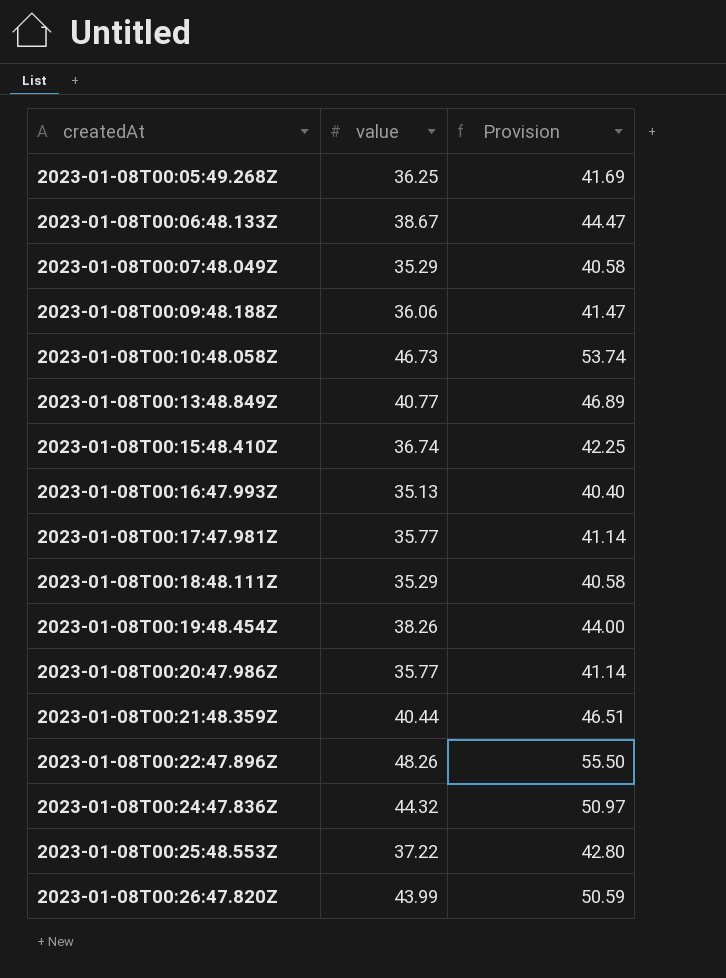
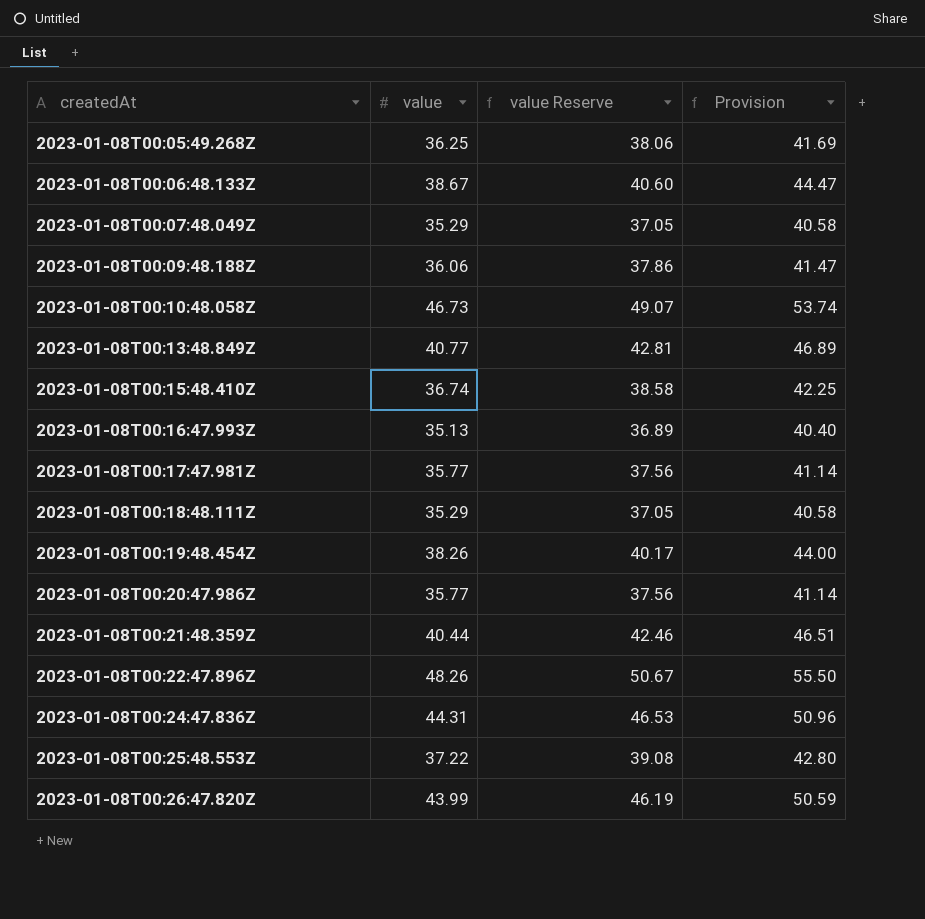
column value Reserve | formula: none -> [value] * 1.05
2023-01-08T00:24:47.836Z | value: 44.32 -> 44.31
2023-01-08T00:24:47.836Z | Provision: 50.97 -> 50.96

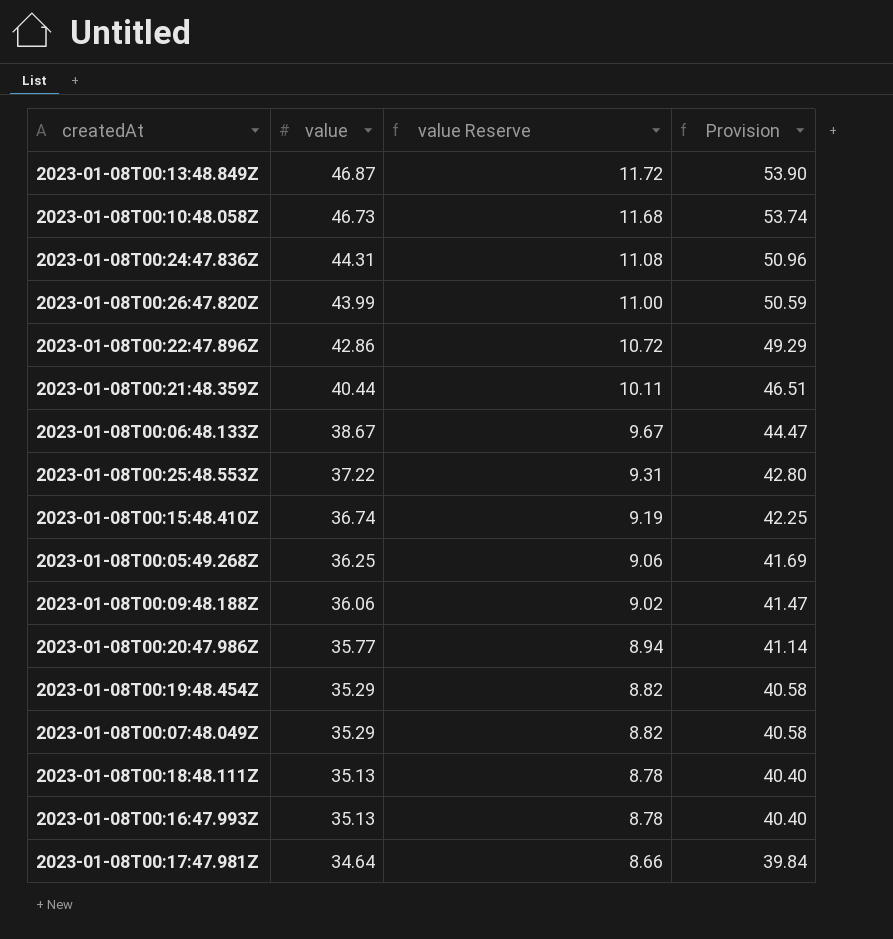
row order: createdAt ascending -> value descending
column value Reserve | formula: [value] * 1.05 -> [value] * 0.25
2023-01-08T00:13:48.849Z | value: 40.77 -> 46.87
2023-01-08T00:13:48.849Z | Provision: 46.89 -> 53.90
2023-01-08T00:22:47.896Z | value: 48.26 -> 42.86
2023-01-08T00:22:47.896Z | Provision: 55.50 -> 49.29
2023-01-08T00:19:48.454Z | value: 38.26 -> 35.29
2023-01-08T00:19:48.454Z | Provision: 44.00 -> 40.58
2023-01-08T00:18:48.111Z | value: 35.29 -> 35.13
2023-01-08T00:18:48.111Z | Provision: 40.58 -> 40.40
2023-01-08T00:17:47.981Z | value: 35.77 -> 34.64
2023-01-08T00:17:47.981Z | Provision: 41.14 -> 39.84

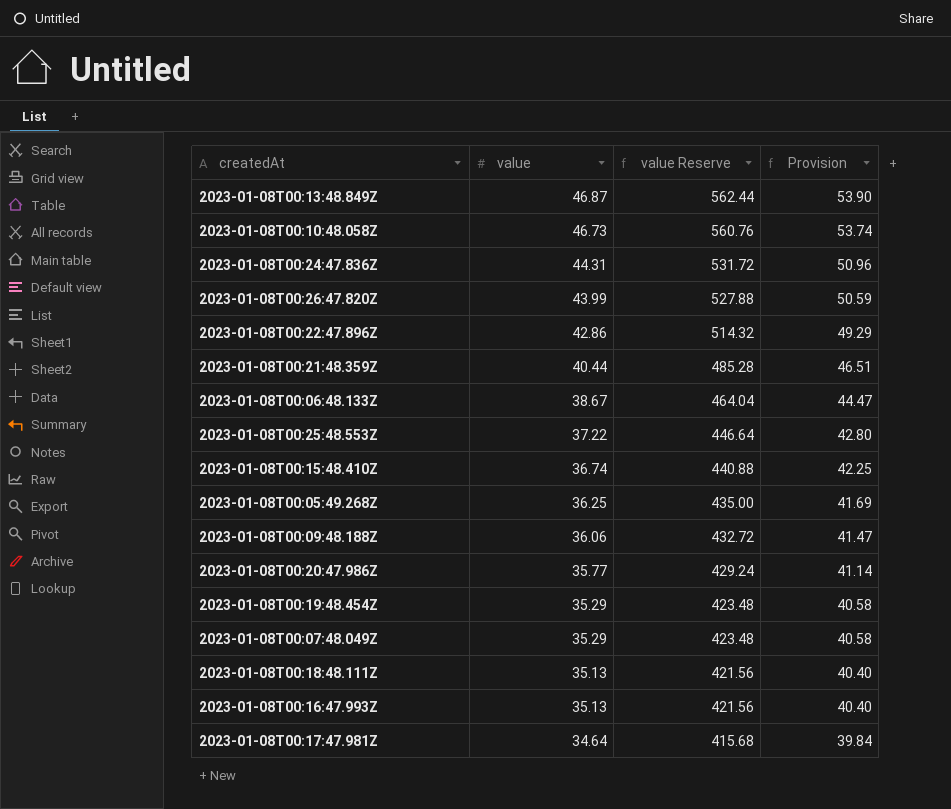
column value Reserve | formula: [value] * 0.25 -> [value] * 12

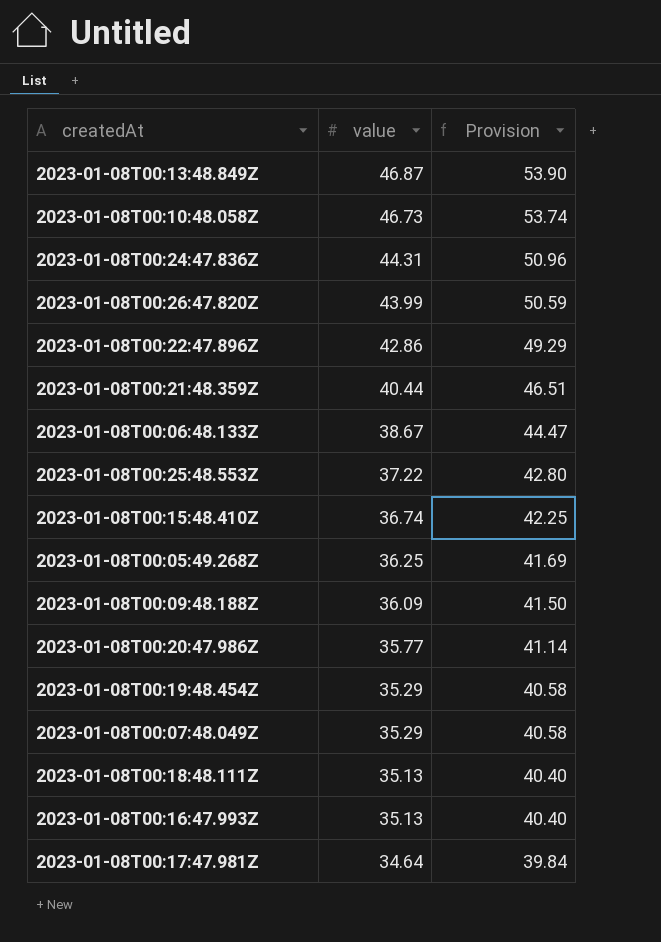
column value Reserve | formula: [value] * 12 -> none
2023-01-08T00:09:48.188Z | value: 36.06 -> 36.09
2023-01-08T00:09:48.188Z | Provision: 41.47 -> 41.50

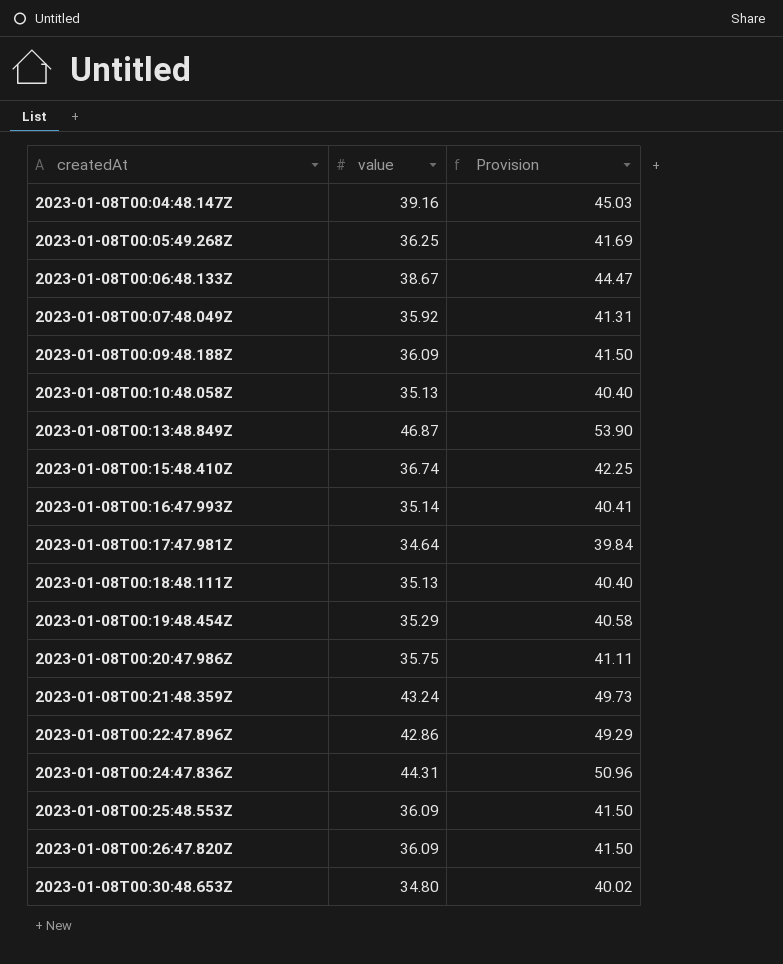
row order: value descending -> createdAt ascending
row 2023-01-08T00:04:48.147Z: none -> 39.16 | 45.03
2023-01-08T00:07:48.049Z | value: 35.29 -> 35.92
2023-01-08T00:07:48.049Z | Provision: 40.58 -> 41.31
2023-01-08T00:10:48.058Z | value: 46.73 -> 35.13
2023-01-08T00:10:48.058Z | Provision: 53.74 -> 40.40
2023-01-08T00:16:47.993Z | value: 35.13 -> 35.14
2023-01-08T00:16:47.993Z | Provision: 40.40 -> 40.41
2023-01-08T00:20:47.986Z | value: 35.77 -> 35.75
2023-01-08T00:20:47.986Z | Provision: 41.14 -> 41.11
2023-01-08T00:21:48.359Z | value: 40.44 -> 43.24
2023-01-08T00:21:48.359Z | Provision: 46.51 -> 49.73
2023-01-08T00:25:48.553Z | value: 37.22 -> 36.09
2023-01-08T00:25:48.553Z | Provision: 42.80 -> 41.50
2023-01-08T00:26:47.820Z | value: 43.99 -> 36.09
2023-01-08T00:26:47.820Z | Provision: 50.59 -> 41.50
row 2023-01-08T00:30:48.653Z: none -> 34.80 | 40.02

